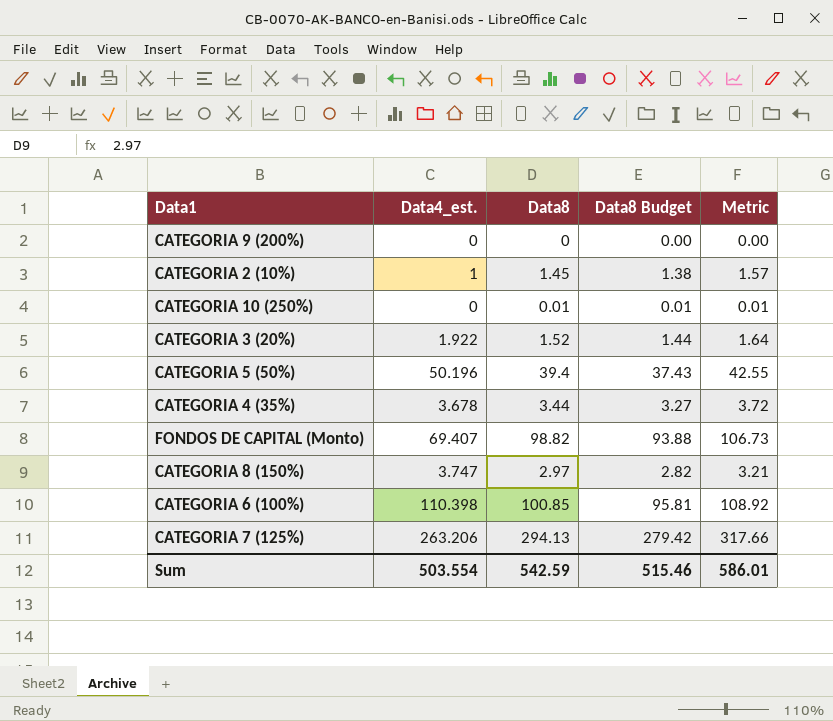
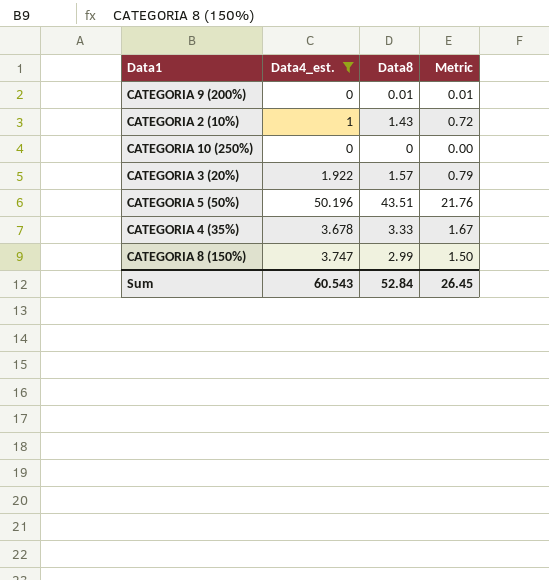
filter: none -> Data4_est. <= 50.196
column Data8 Budget | formula: [Data8] * 0.95 -> none
column Metric | formula: [Data8] * 1.08 -> [Data8] * 0.5
CATEGORIA 9 (200%) | Data8: 0 -> 0.01
CATEGORIA 2 (10%) | Data8: 1.45 -> 1.43
CATEGORIA 10 (250%) | Data8: 0.01 -> 0
CATEGORIA 3 (20%) | Data8: 1.52 -> 1.57
CATEGORIA 5 (50%) | Data8: 39.4 -> 43.51
CATEGORIA 4 (35%) | Data8: 3.44 -> 3.33
CATEGORIA 8 (150%) | Data8: 2.97 -> 2.99
Sum | Data4_est.: 503.554 -> 60.543
Sum | Data8: 542.59 -> 52.84
Sum | Metric: 586.01 -> 26.45

